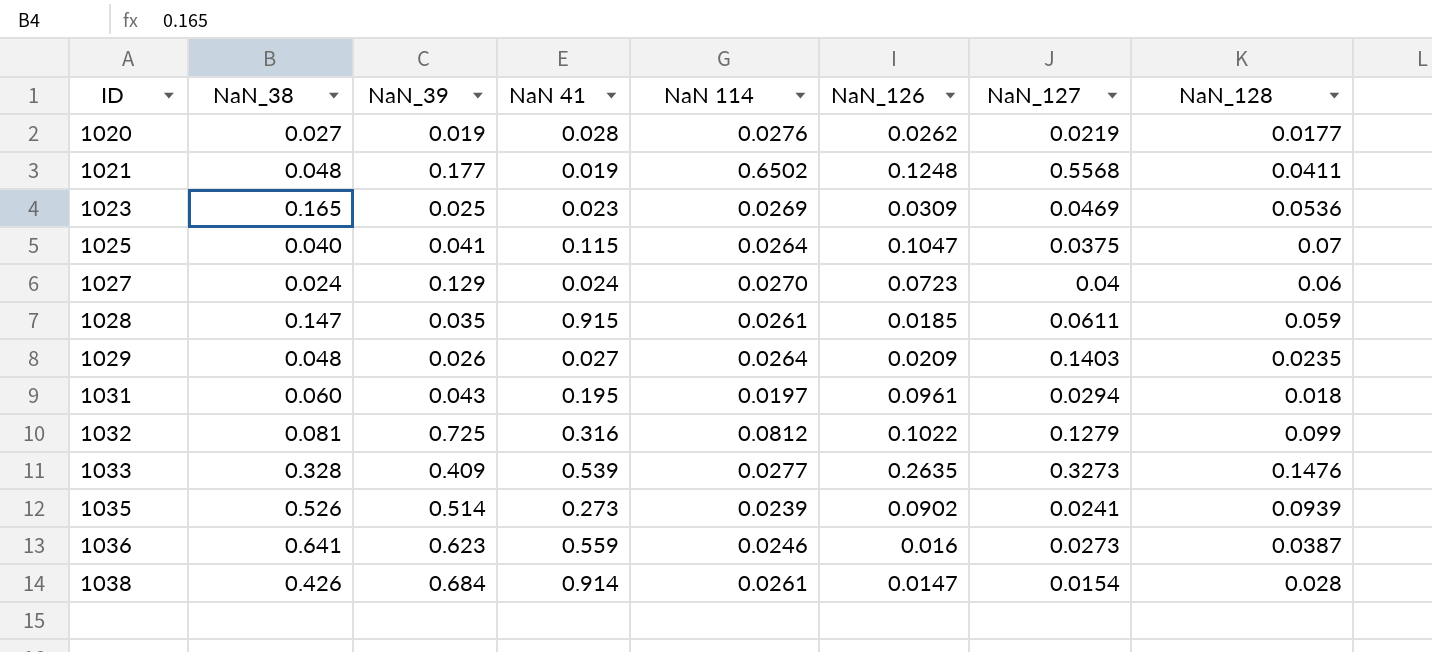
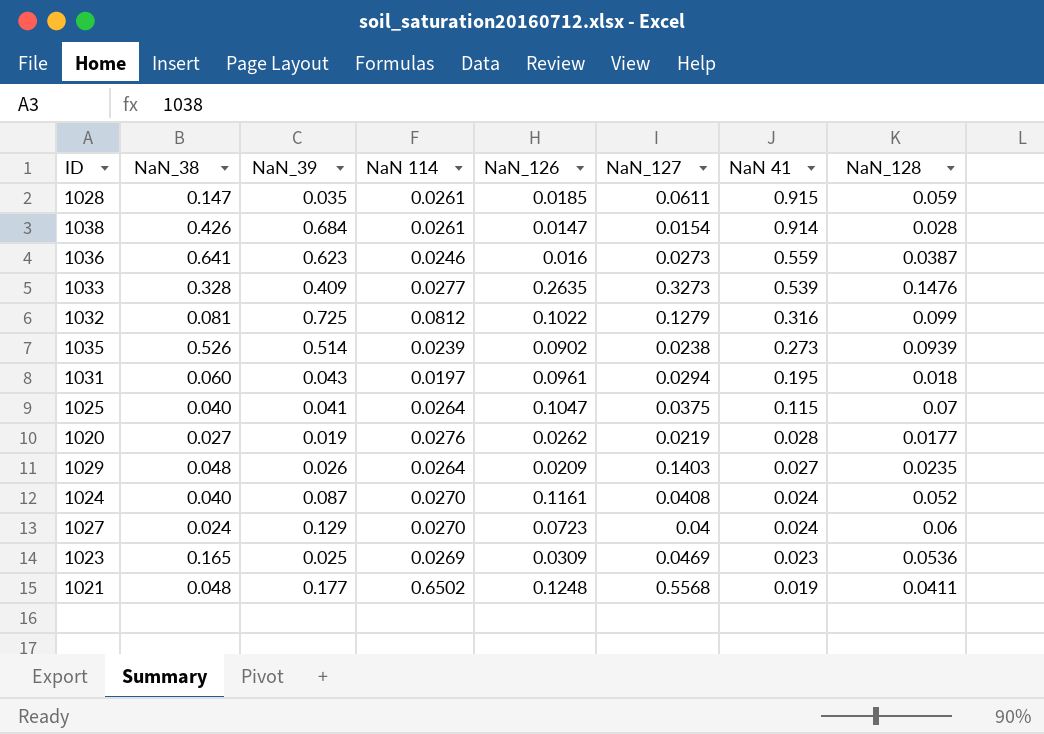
row order: ID ascending -> NaN 41 descending
column NaN 41 | position: 4 -> 7
1035 | NaN_127: 0.0241 -> 0.0238
row 1024: none -> 0.040 | 0.087 | 0.0270 | 0.1161 | 0.0408 | 0.024 | 0.052

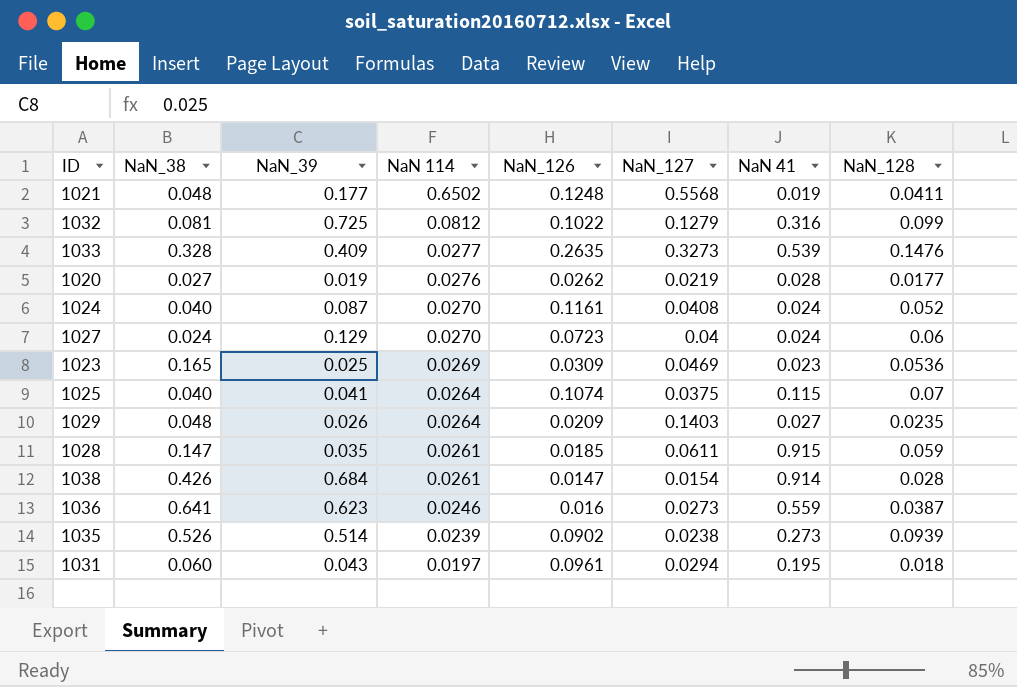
row order: NaN 41 descending -> NaN 114 descending
1025 | NaN_126: 0.1047 -> 0.1074

